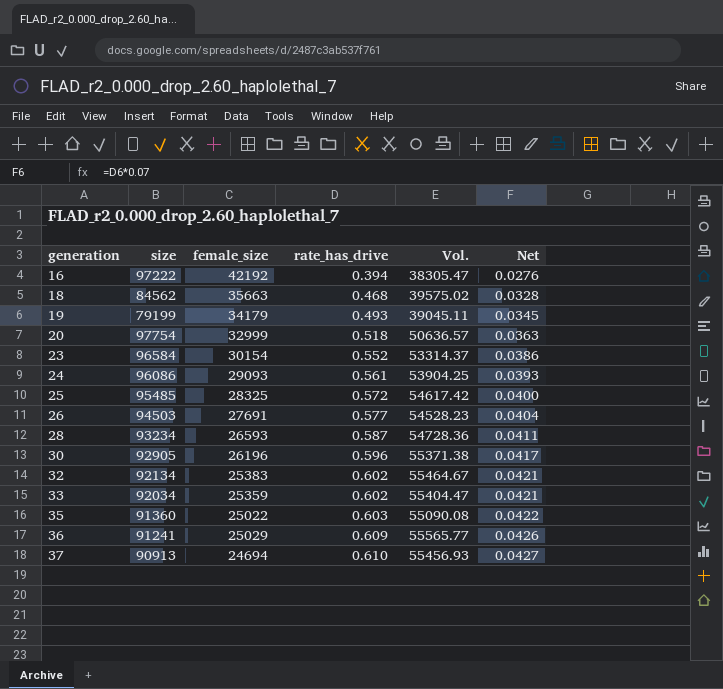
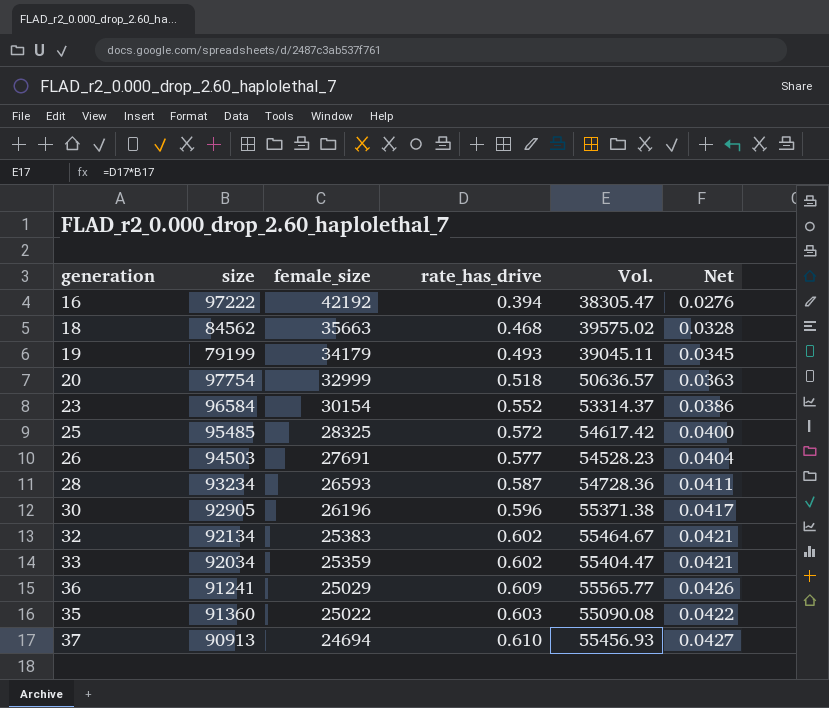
row order: generation ascending -> female_size descending
row 24: 96086 | 29093 | 0.561 | 53904.25 | 0.0393 -> none

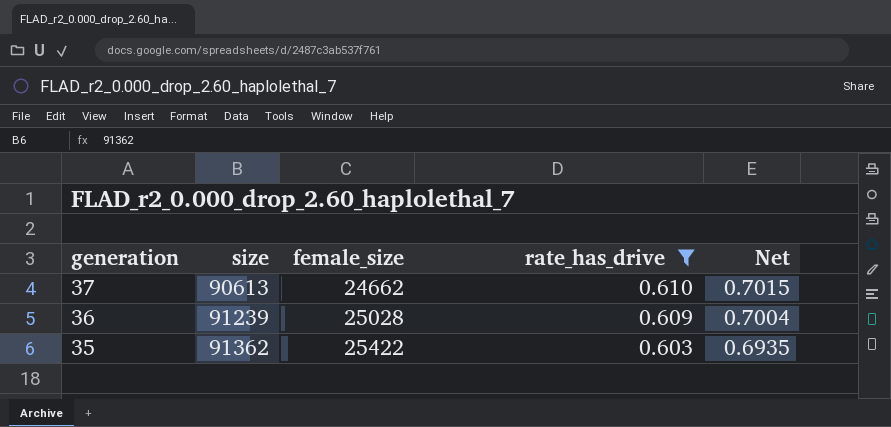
filter: none -> rate_has_drive >= 0.603
row order: female_size descending -> generation descending
column Vol. | formula: [size] * [rate_has_drive] -> none
column Net | formula: [rate_has_drive] * 0.07 -> [rate_has_drive] * 1.15
37 | size: 90913 -> 90613
37 | female_size: 24694 -> 24662
36 | size: 91241 -> 91239
36 | female_size: 25029 -> 25028
35 | size: 91360 -> 91362
35 | female_size: 25022 -> 25422

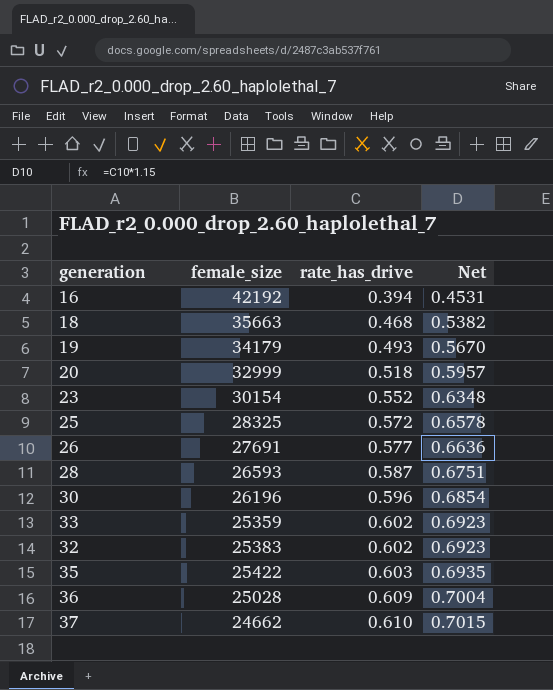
filter: rate_has_drive >= 0.603 -> none
row order: generation descending -> rate_has_drive ascending
column size | position: 2 -> none

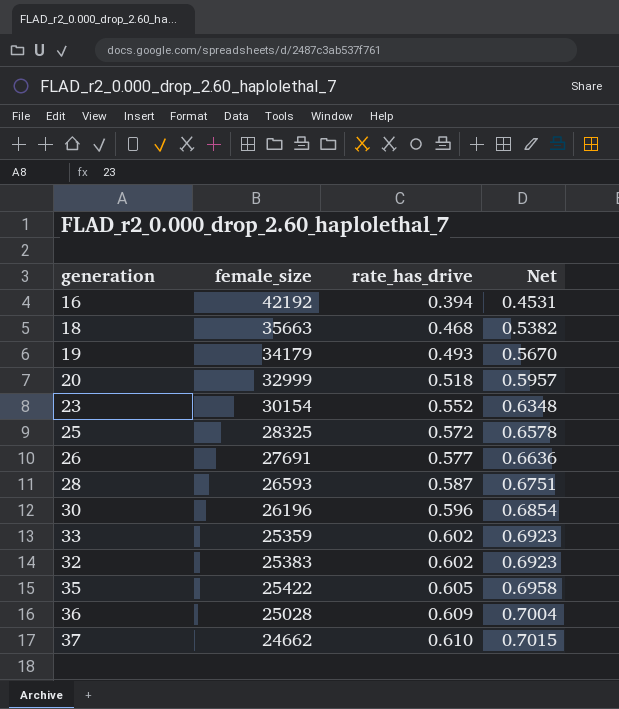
35 | rate_has_drive: 0.603 -> 0.605
35 | Net: 0.6935 -> 0.6958

